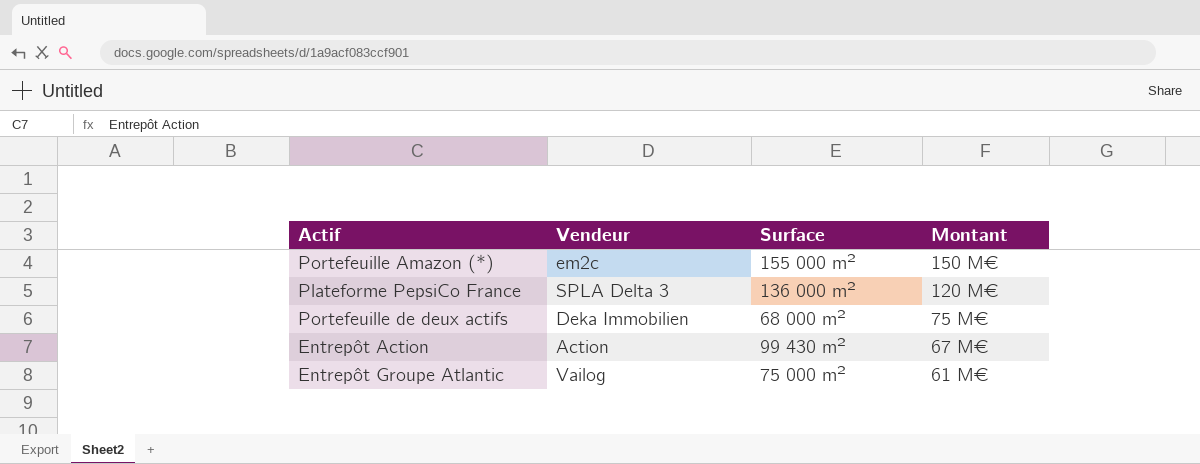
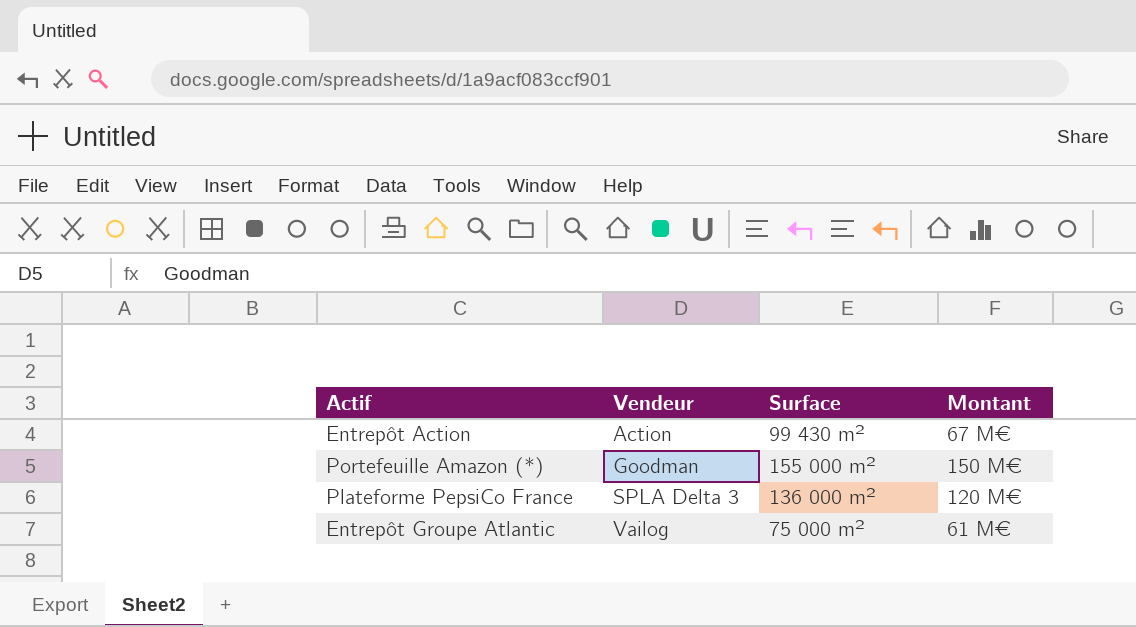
row order: Montant descending -> Vendeur ascending
row Portefeuille de deux actifs: Deka Immobilien | 68 000 m² | 75 M€ -> none
Portefeuille Amazon (*) | Vendeur: em2c -> Goodman

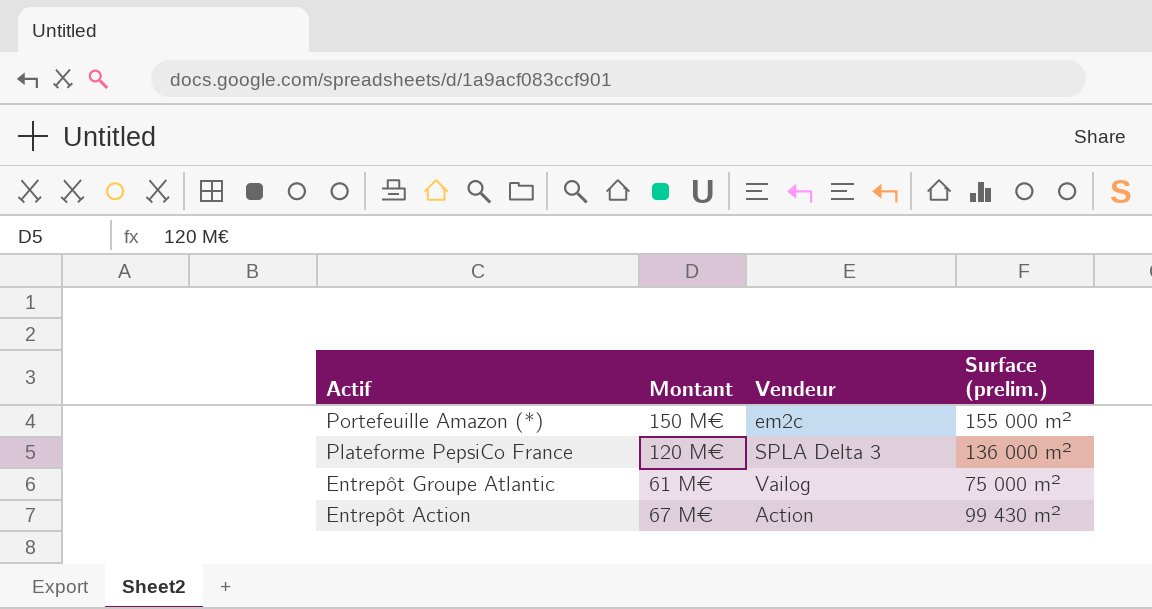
row order: Vendeur ascending -> Actif descending
column Montant | position: 4 -> 2
column name: Surface -> Surface (prelim.)
Portefeuille Amazon (*) | Vendeur: Goodman -> em2c

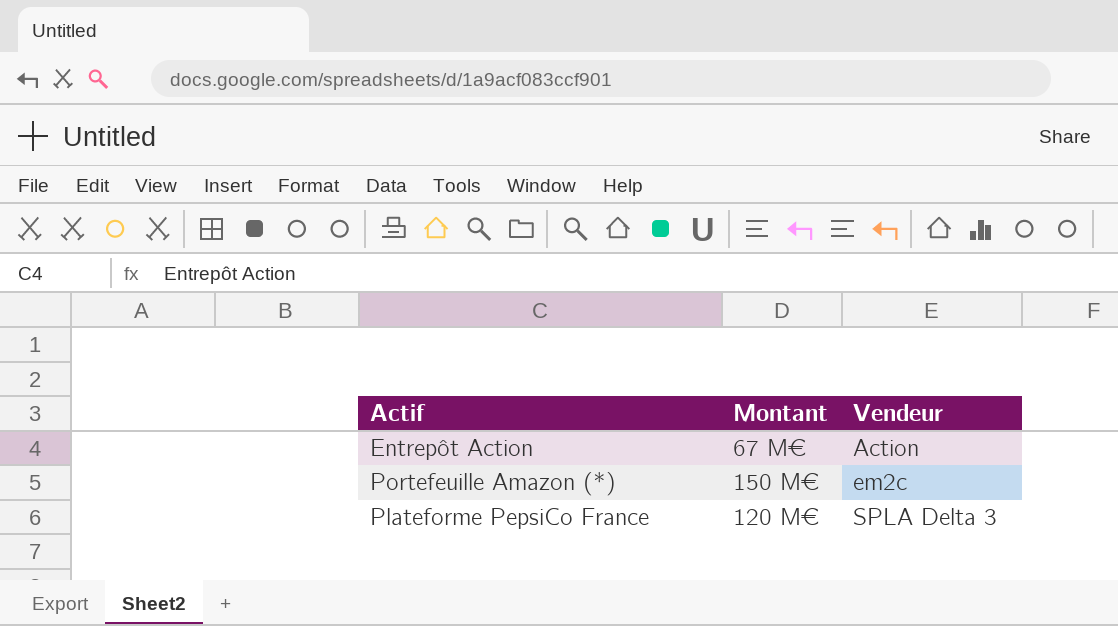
row order: Actif descending -> Vendeur ascending
column Surface (prelim.) | position: 4 -> none
row Entrepôt Groupe Atlantic: 61 M€ | Vailog | 75 000 m² -> none

